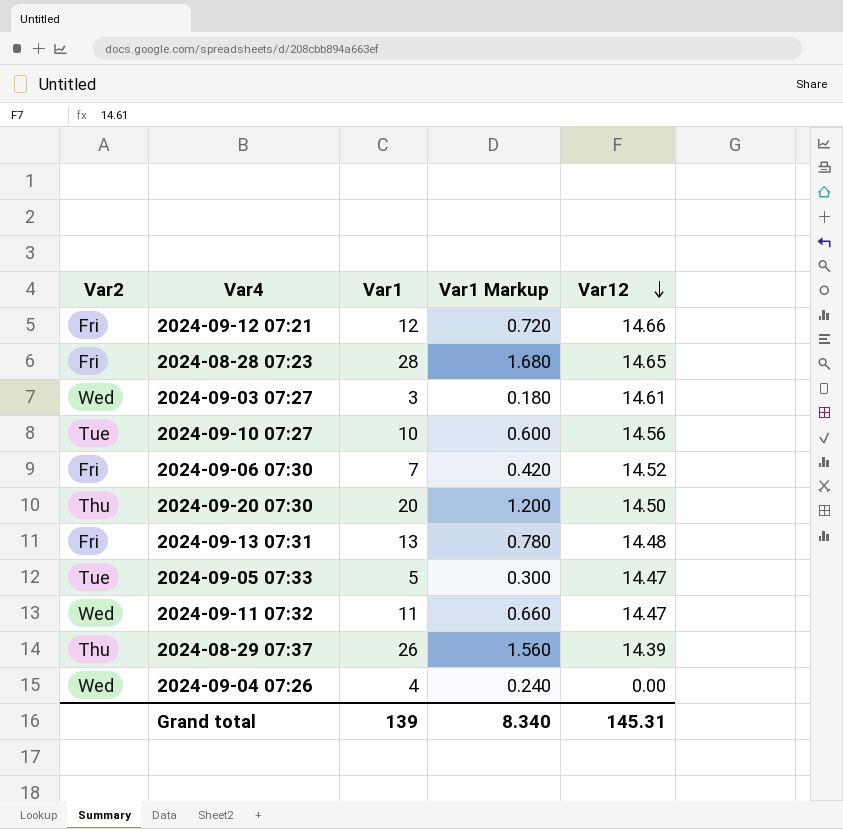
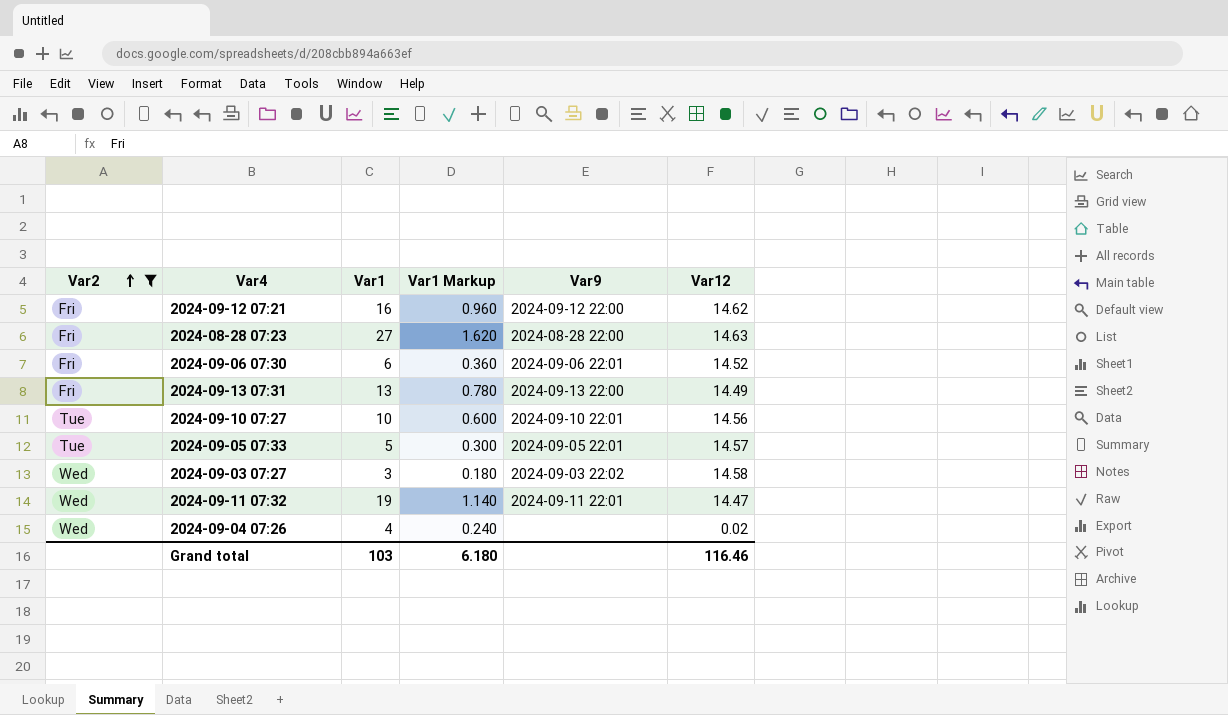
filter: none -> Var2 != Thu
row order: Var12 descending -> Var2 ascending
column Var9 | position: none -> 5
2024-09-12 07:21 | Var1: 12 -> 16
2024-09-12 07:21 | Var1 Markup: 0.720 -> 0.960
2024-09-12 07:21 | Var12: 14.66 -> 14.62
2024-08-28 07:23 | Var1: 28 -> 27
2024-08-28 07:23 | Var1 Markup: 1.680 -> 1.620
2024-08-28 07:23 | Var12: 14.65 -> 14.63
2024-09-06 07:30 | Var1: 7 -> 6
2024-09-06 07:30 | Var1 Markup: 0.420 -> 0.360
2024-09-13 07:31 | Var12: 14.48 -> 14.49
2024-09-05 07:33 | Var12: 14.47 -> 14.57
2024-09-03 07:27 | Var12: 14.61 -> 14.58
2024-09-11 07:32 | Var1: 11 -> 19
2024-09-11 07:32 | Var1 Markup: 0.660 -> 1.140
2024-09-04 07:26 | Var12: 0.00 -> 0.02
Grand total | Var1: 139 -> 103
Grand total | Var1 Markup: 8.340 -> 6.180
Grand total | Var12: 145.31 -> 116.46

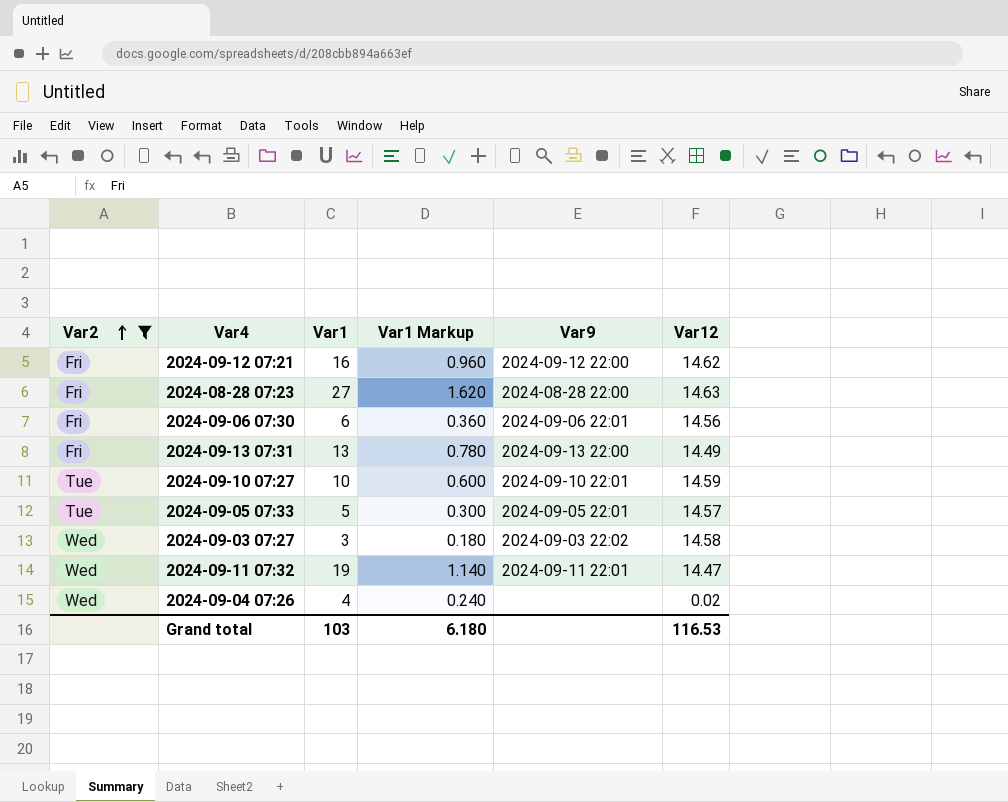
2024-09-06 07:30 | Var12: 14.52 -> 14.56
2024-09-10 07:27 | Var12: 14.56 -> 14.59
Grand total | Var12: 116.46 -> 116.53

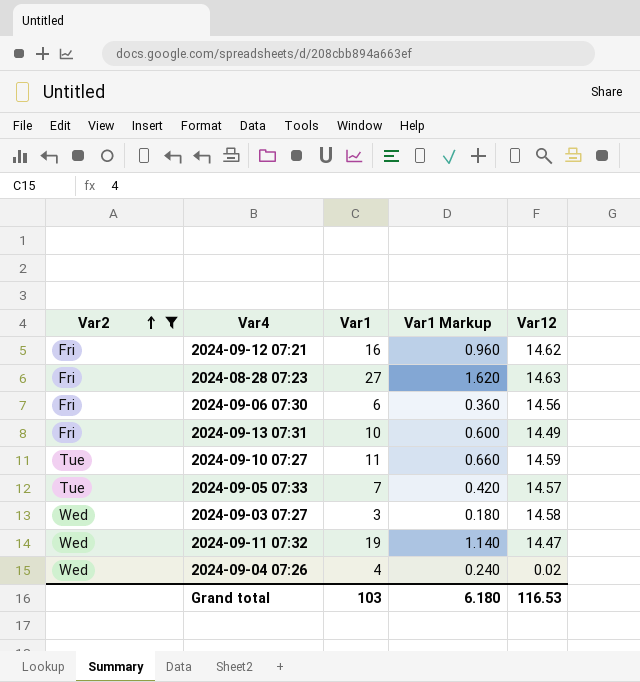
column Var9 | position: 5 -> none
2024-09-13 07:31 | Var1: 13 -> 10
2024-09-13 07:31 | Var1 Markup: 0.780 -> 0.600
2024-09-10 07:27 | Var1: 10 -> 11
2024-09-10 07:27 | Var1 Markup: 0.600 -> 0.660
2024-09-05 07:33 | Var1: 5 -> 7
2024-09-05 07:33 | Var1 Markup: 0.300 -> 0.420

